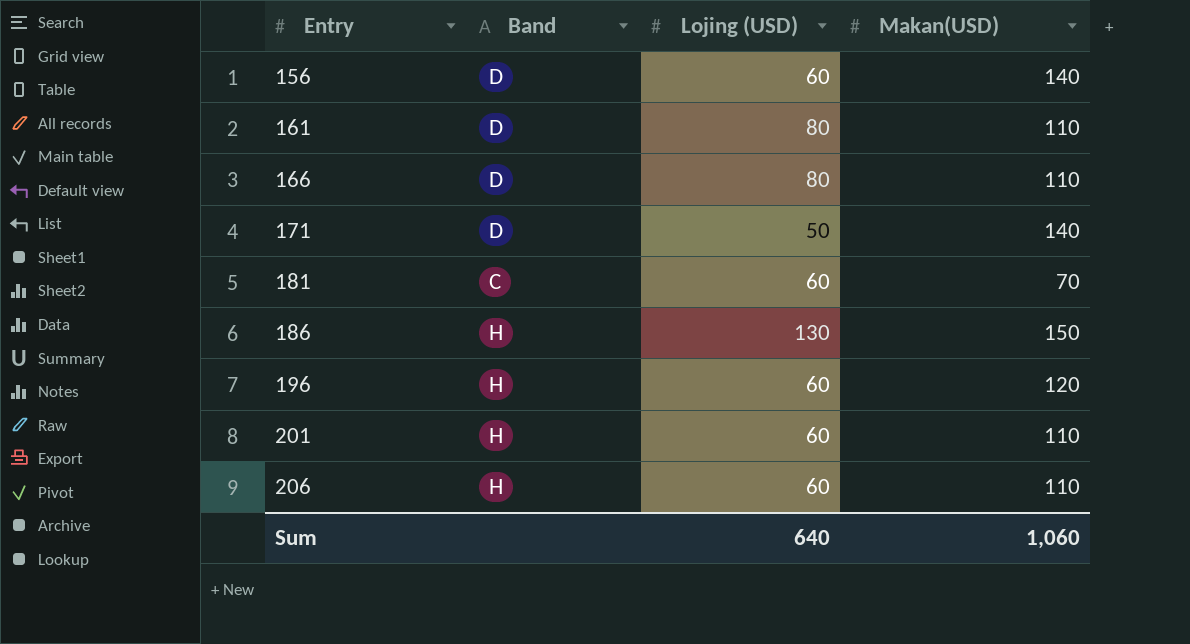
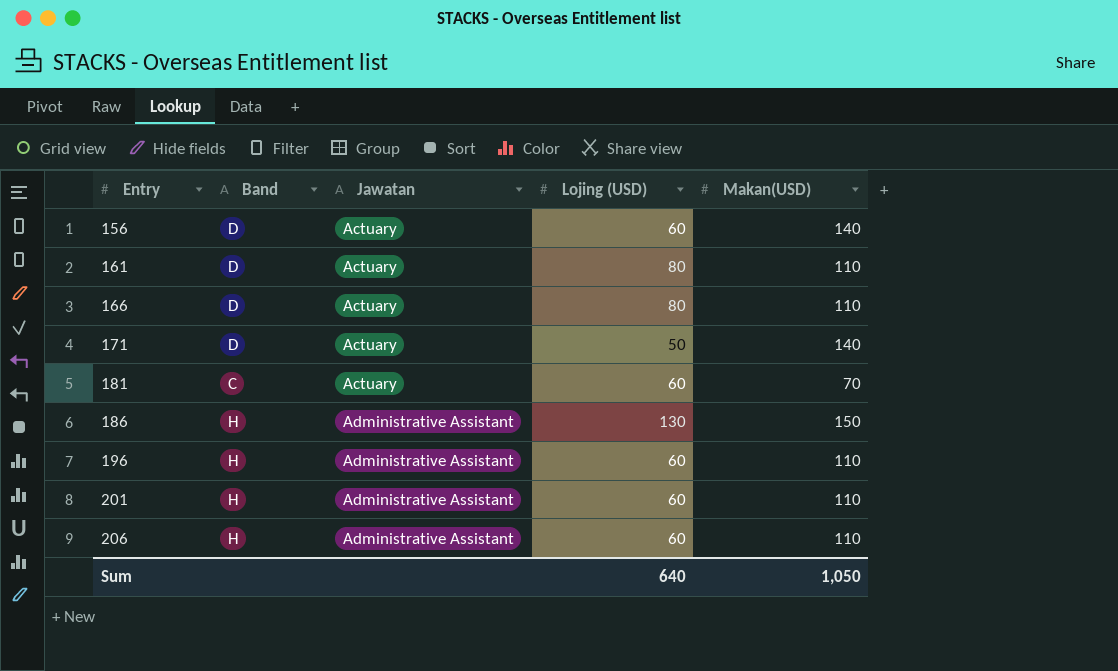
column Jawatan | position: none -> 3
196 | Makan(USD): 120 -> 110
Sum | Makan(USD): 1,060 -> 1,050

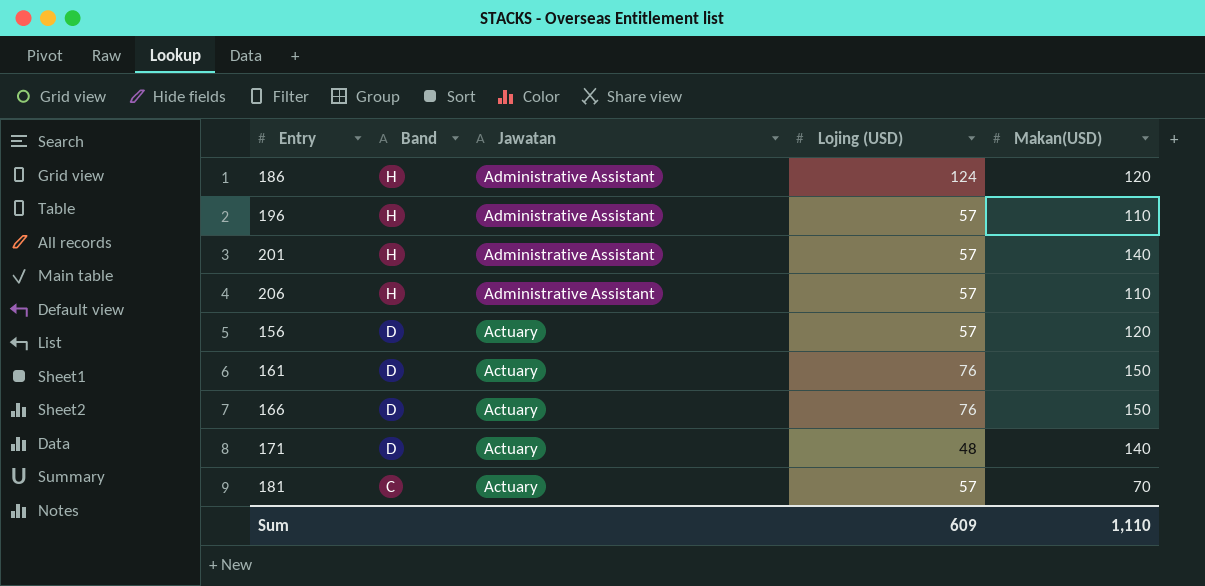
row order: Entry ascending -> Band descending
186 | Lojing (USD): 130 -> 124
186 | Makan(USD): 150 -> 120
196 | Lojing (USD): 60 -> 57
201 | Lojing (USD): 60 -> 57
201 | Makan(USD): 110 -> 140
206 | Lojing (USD): 60 -> 57
156 | Lojing (USD): 60 -> 57
156 | Makan(USD): 140 -> 120
161 | Lojing (USD): 80 -> 76
161 | Makan(USD): 110 -> 150
166 | Lojing (USD): 80 -> 76
166 | Makan(USD): 110 -> 150
171 | Lojing (USD): 50 -> 48
181 | Lojing (USD): 60 -> 57
Sum | Lojing (USD): 640 -> 609
Sum | Makan(USD): 1,050 -> 1,110

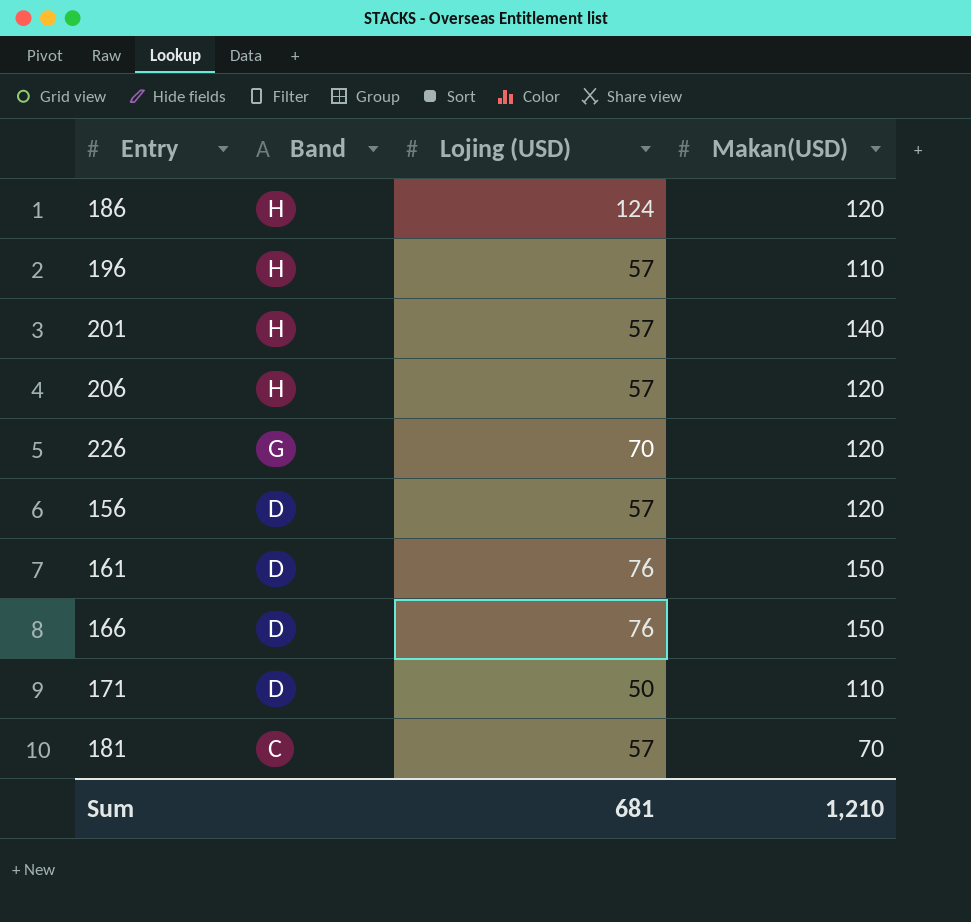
column Jawatan | position: 3 -> none
206 | Makan(USD): 110 -> 120
row 226: none -> G | 70 | 120
171 | Lojing (USD): 48 -> 50
171 | Makan(USD): 140 -> 110
Sum | Lojing (USD): 609 -> 681
Sum | Makan(USD): 1,110 -> 1,210

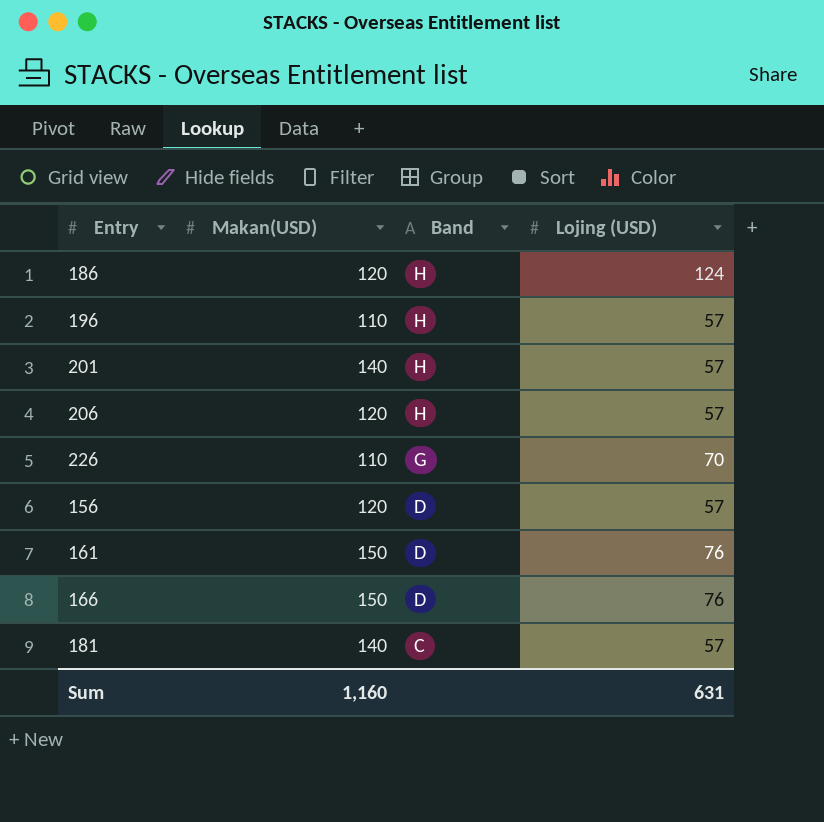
column Makan(USD) | position: 4 -> 2
row 171: D | 50 | 110 -> none
226 | Makan(USD): 120 -> 110
181 | Makan(USD): 70 -> 140
Sum | Makan(USD): 1,210 -> 1,160
Sum | Lojing (USD): 681 -> 631

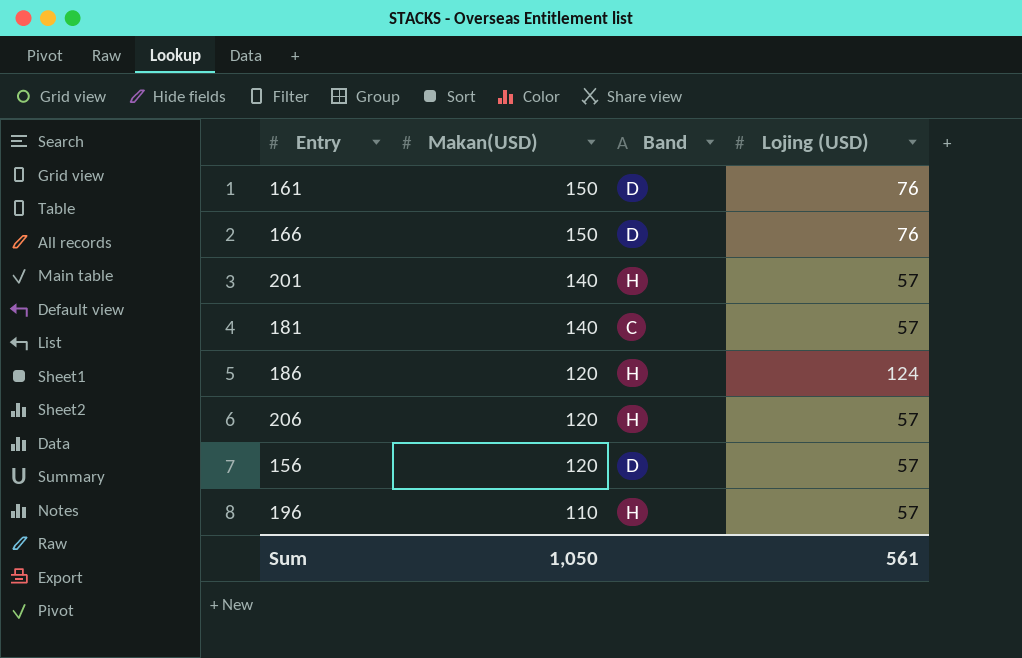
row order: Band descending -> Makan(USD) descending
row 226: 110 | G | 70 -> none
Sum | Makan(USD): 1,160 -> 1,050
Sum | Lojing (USD): 631 -> 561

